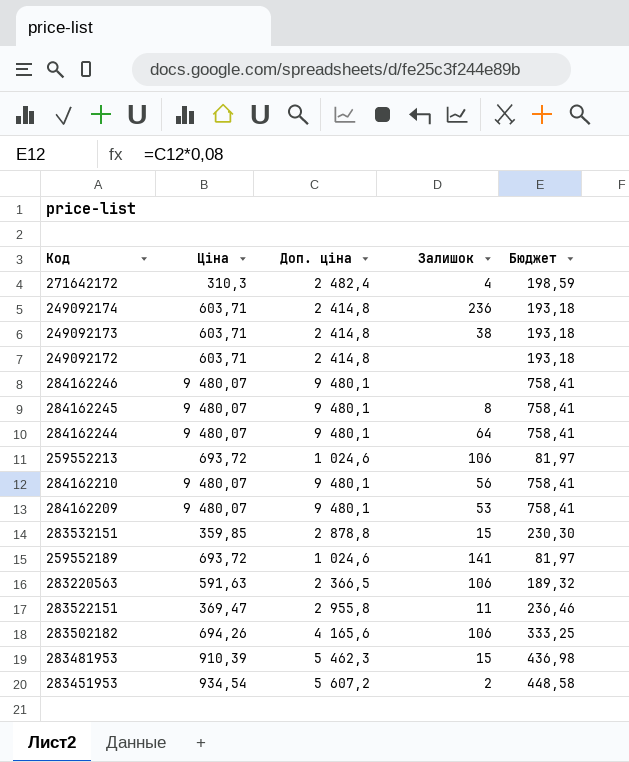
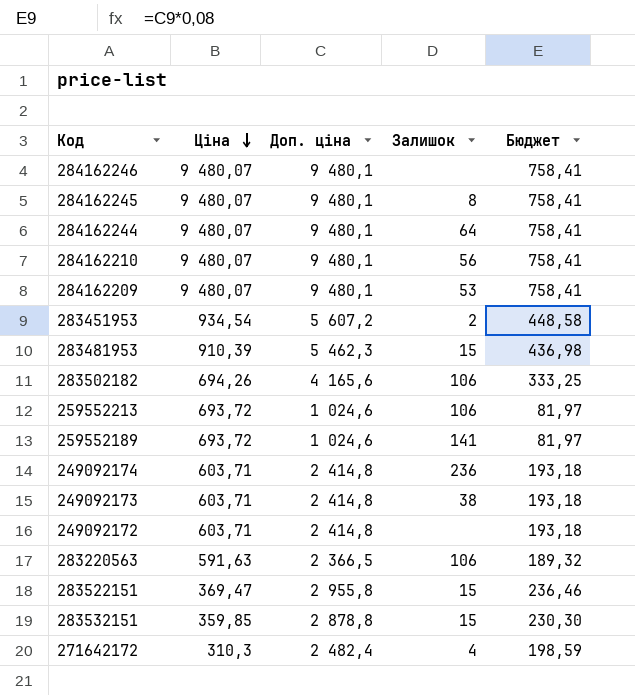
row order: none -> Ціна descending
283522151 | Залишок: 11 -> 15

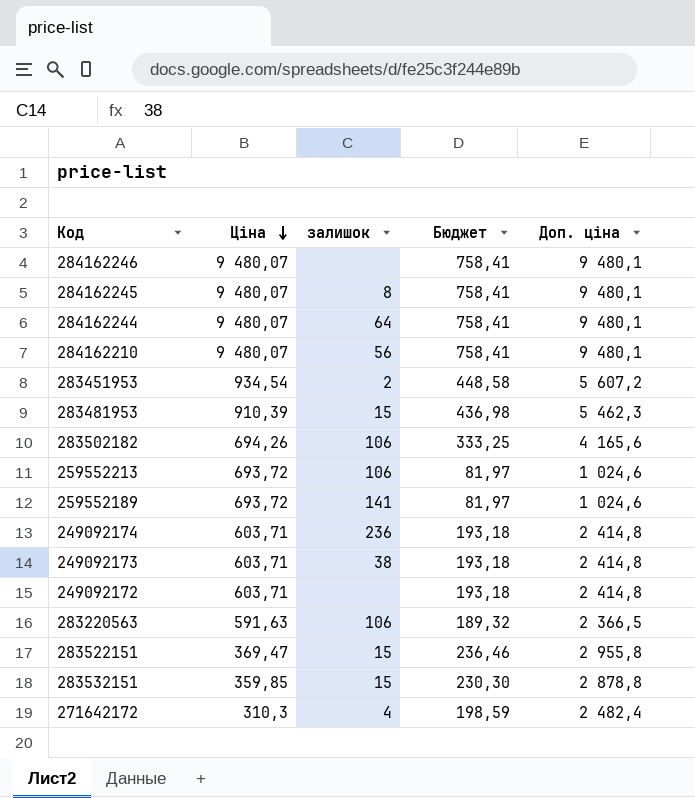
column name: Залишок -> залишок
column Доп. ціна | position: 3 -> 5
row 284162209: 9 480,07 | 9 480,1 | 53 | 758,41 -> none

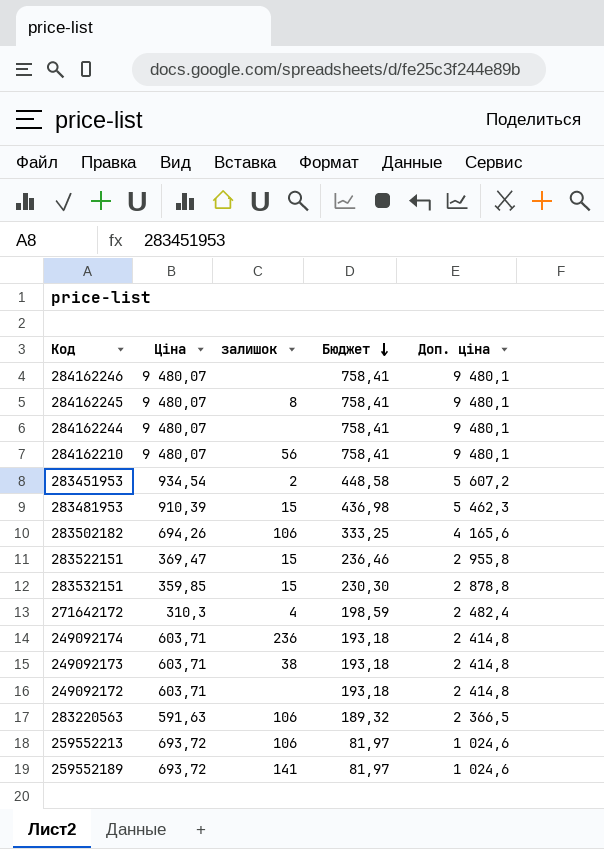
row order: Ціна descending -> Бюджет descending
284162244 | залишок: 64 -> none

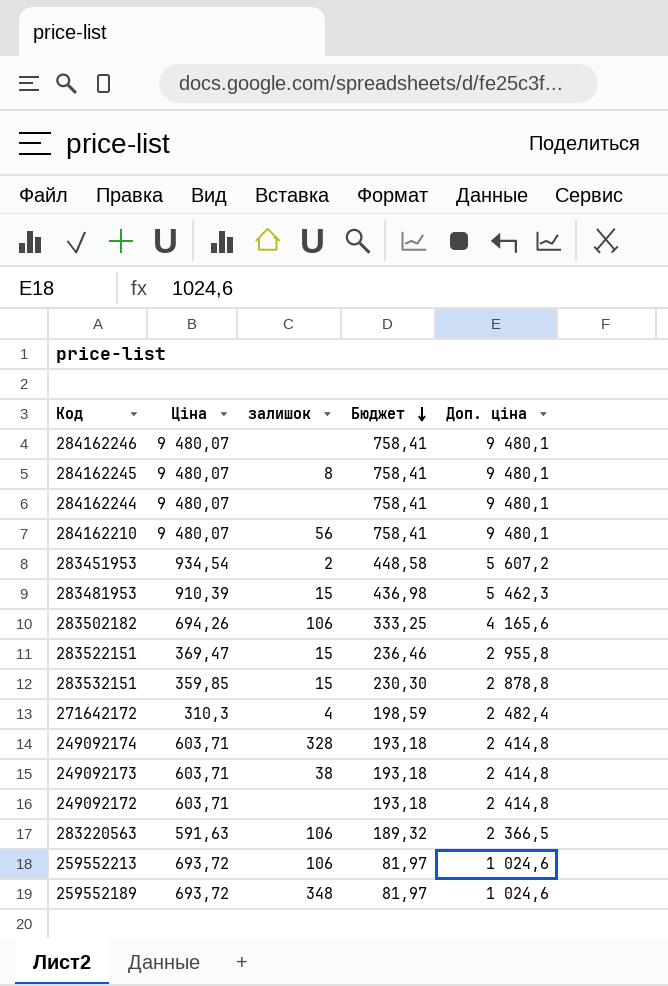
249092174 | залишок: 236 -> 328
259552189 | залишок: 141 -> 348

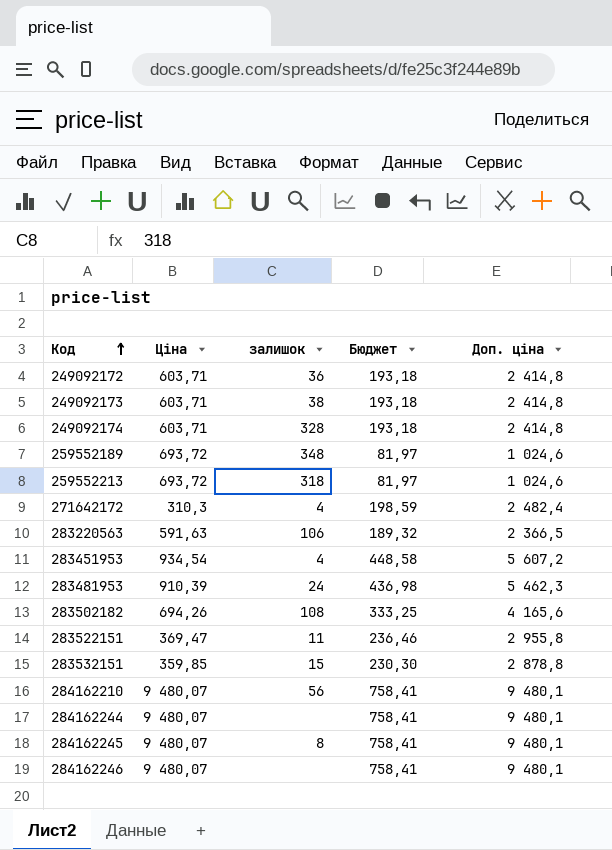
row order: Бюджет descending -> Код ascending
249092172 | залишок: none -> 36
259552213 | залишок: 106 -> 318
283451953 | залишок: 2 -> 4
283481953 | залишок: 15 -> 24
283502182 | залишок: 106 -> 108
283522151 | залишок: 15 -> 11

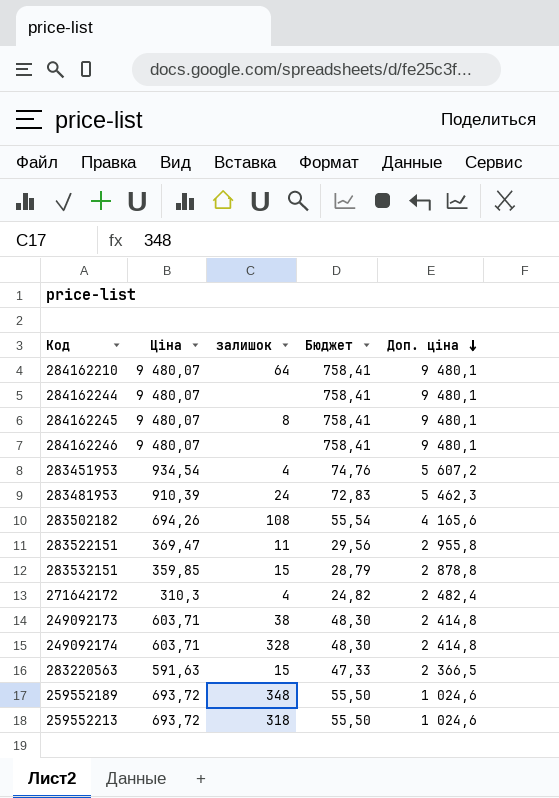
row order: Код ascending -> Доп. ціна descending
column Бюджет | formula: [Доп. ціна] * 0,08 -> [Ціна] * 0,08
row 249092172: 603,71 | 36 | 193,18 | 2 414,8 -> none
284162210 | залишок: 56 -> 64
283220563 | залишок: 106 -> 15

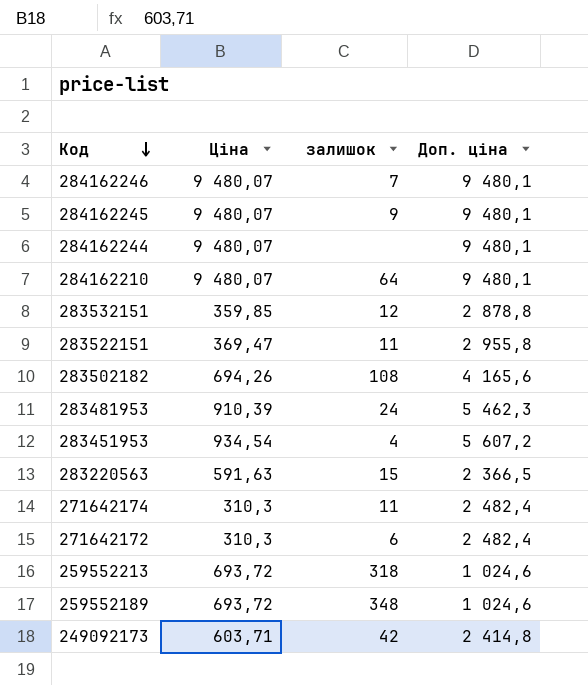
row order: Доп. ціна descending -> Код descending
column Бюджет | formula: [Ціна] * 0,08 -> none
row 249092174: 603,71 | 328 | 48,30 | 2 414,8 -> none
284162246 | залишок: none -> 7
284162245 | залишок: 8 -> 9
283532151 | залишок: 15 -> 12
row 271642174: none -> 310,3 | 11 | 2 482,4
271642172 | залишок: 4 -> 6
249092173 | залишок: 38 -> 42

